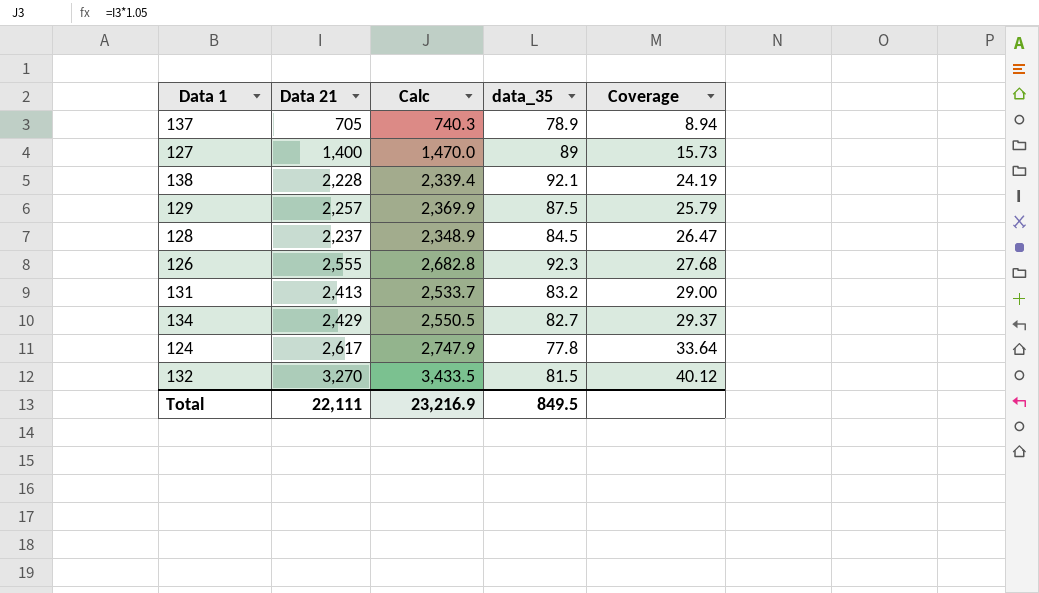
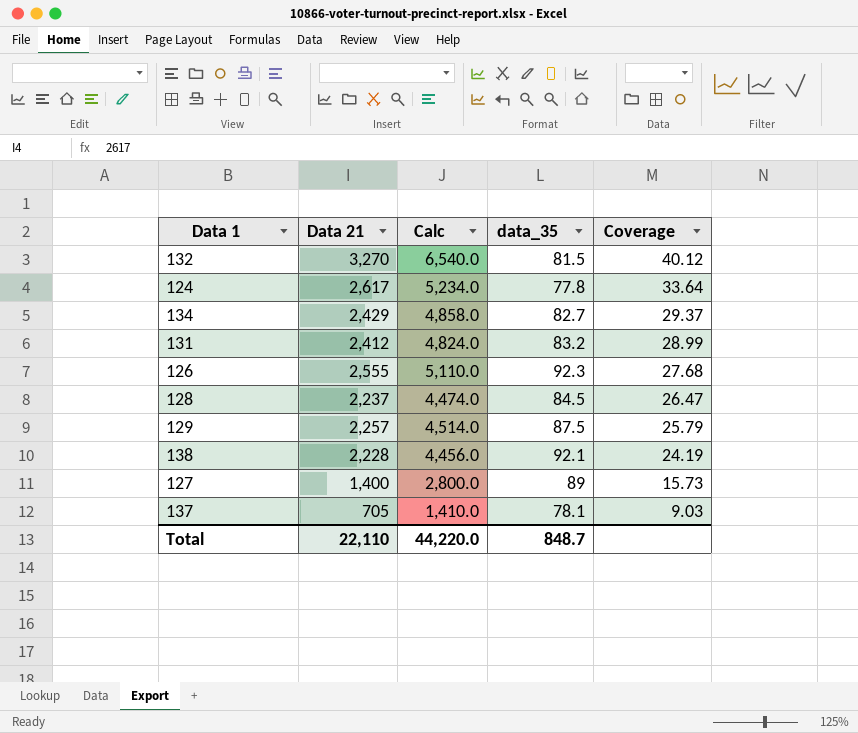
row order: Coverage ascending -> Coverage descending
column Calc | formula: [Data 21] * 1.05 -> [Data 21] * 2
131 | Data 21: 2,413 -> 2,412
131 | Coverage: 29.00 -> 28.99
137 | data_35: 78.9 -> 78.1
137 | Coverage: 8.94 -> 9.03
Total | Data 21: 22,111 -> 22,110
Total | Calc: 23,216.9 -> 44,220.0
Total | data_35: 849.5 -> 848.7

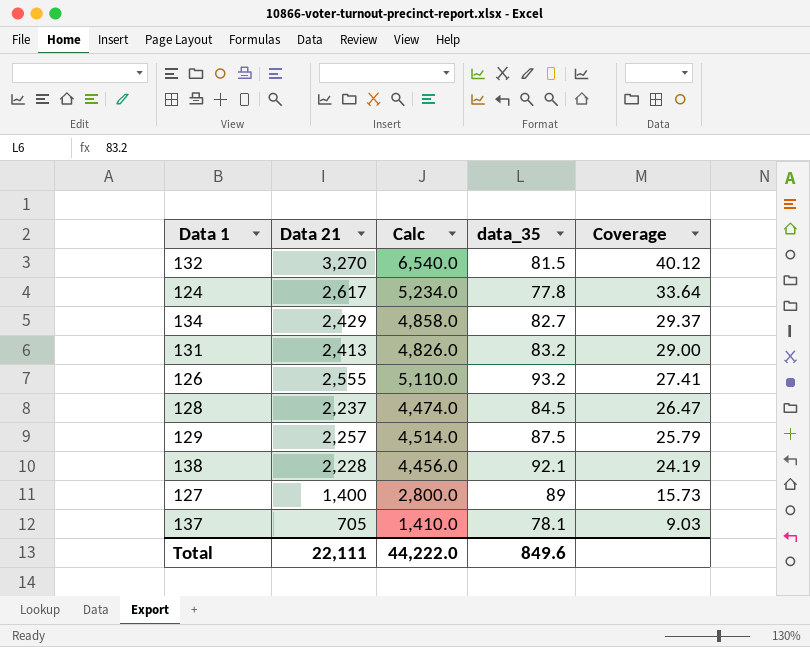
131 | Data 21: 2,412 -> 2,413
131 | Calc: 4,824.0 -> 4,826.0
131 | Coverage: 28.99 -> 29.00
126 | data_35: 92.3 -> 93.2
126 | Coverage: 27.68 -> 27.41
Total | Data 21: 22,110 -> 22,111
Total | Calc: 44,220.0 -> 44,222.0
Total | data_35: 848.7 -> 849.6

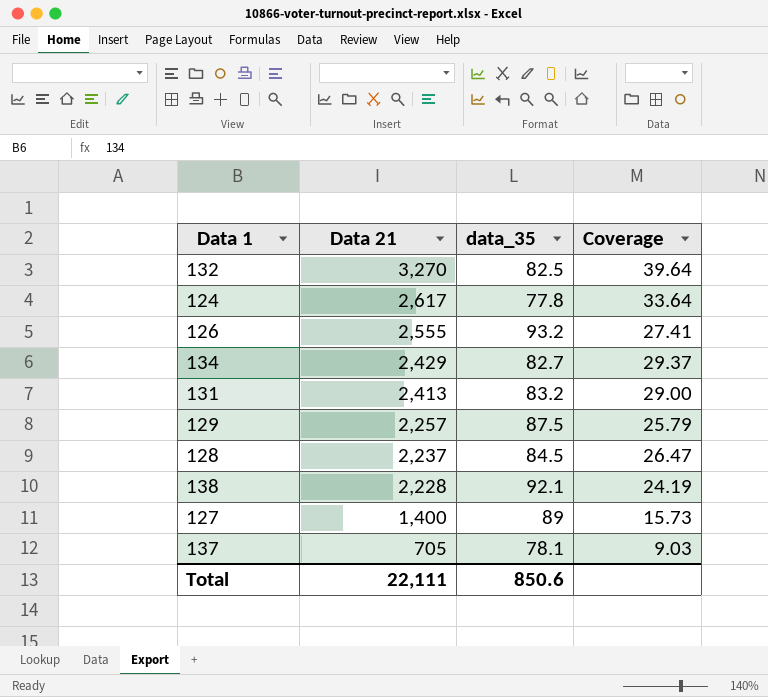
row order: Coverage descending -> Data 21 descending
column Calc | formula: [Data 21] * 2 -> none
132 | data_35: 81.5 -> 82.5
132 | Coverage: 40.12 -> 39.64
Total | data_35: 849.6 -> 850.6

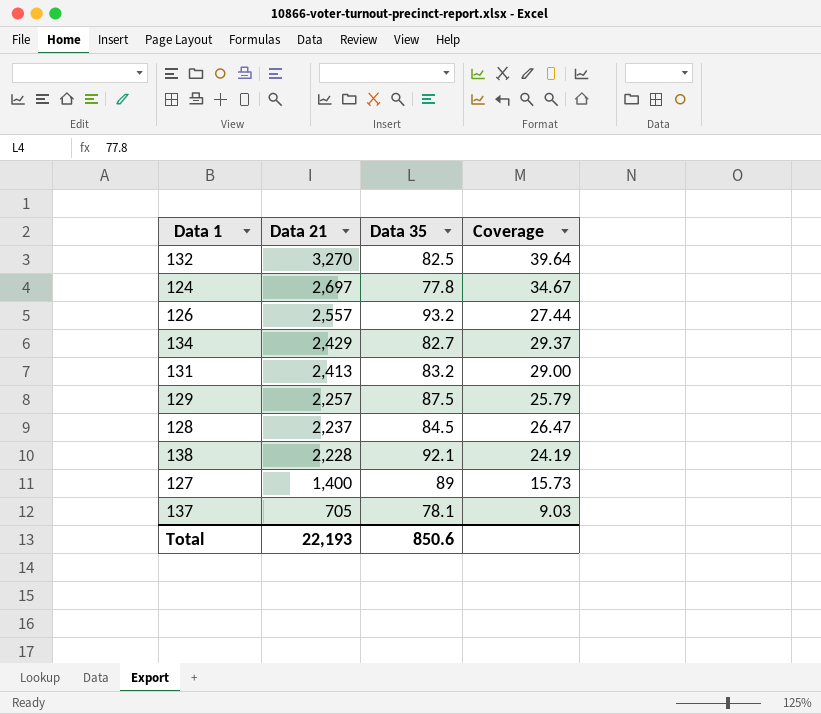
column name: data_35 -> Data 35
124 | Data 21: 2,617 -> 2,697
124 | Coverage: 33.64 -> 34.67
126 | Data 21: 2,555 -> 2,557
126 | Coverage: 27.41 -> 27.44
Total | Data 21: 22,111 -> 22,193

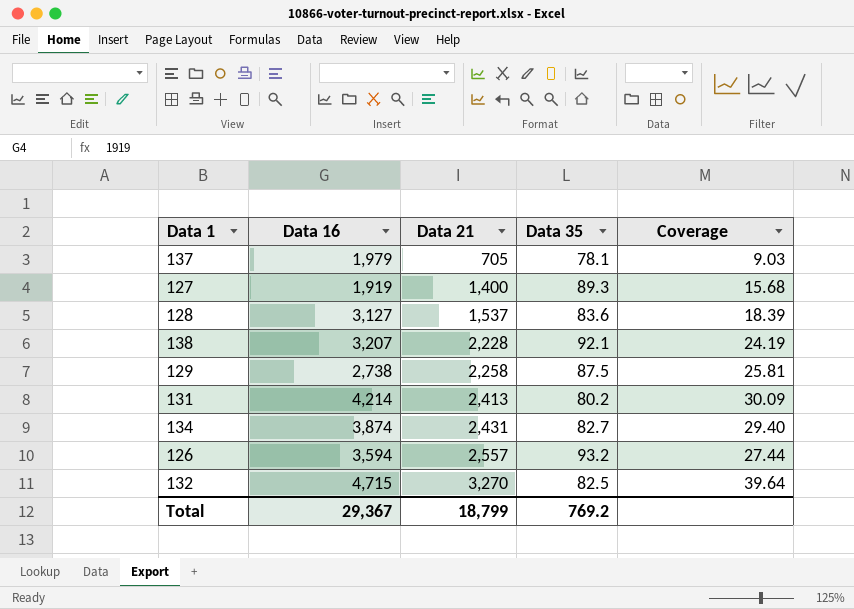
row order: Data 21 descending -> Data 21 ascending
column Data 16 | position: none -> 2
row 124: 2,697 | 77.8 | 34.67 -> none
127 | Data 35: 89 -> 89.3
127 | Coverage: 15.73 -> 15.68
128 | Data 21: 2,237 -> 1,537
128 | Data 35: 84.5 -> 83.6
128 | Coverage: 26.47 -> 18.39
129 | Data 21: 2,257 -> 2,258
129 | Coverage: 25.79 -> 25.81
131 | Data 35: 83.2 -> 80.2
131 | Coverage: 29.00 -> 30.09
134 | Data 21: 2,429 -> 2,431
134 | Coverage: 29.37 -> 29.40
Total | Data 21: 22,193 -> 18,799
Total | Data 35: 850.6 -> 769.2

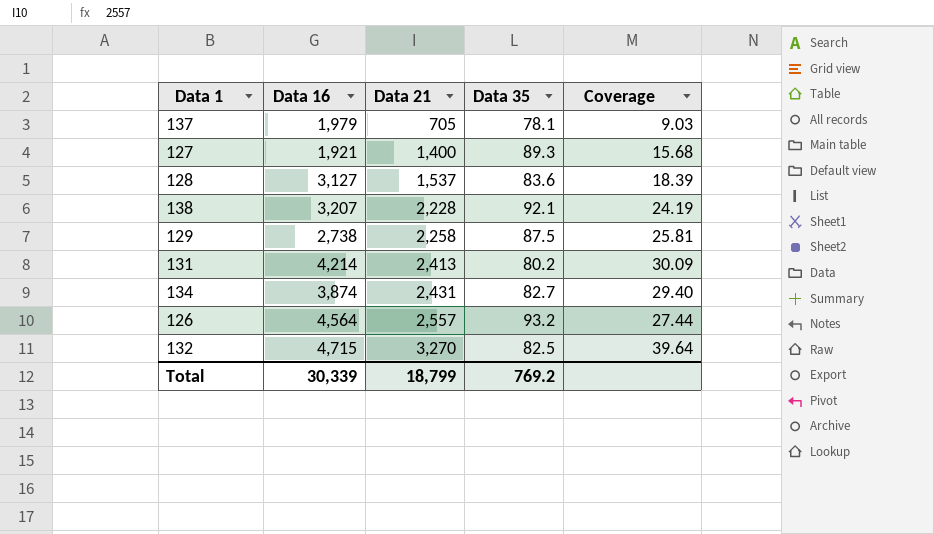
127 | Data 16: 1,919 -> 1,921
126 | Data 16: 3,594 -> 4,564
Total | Data 16: 29,367 -> 30,339

